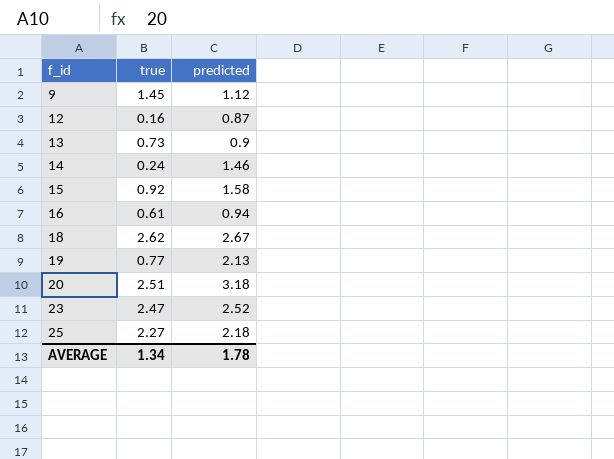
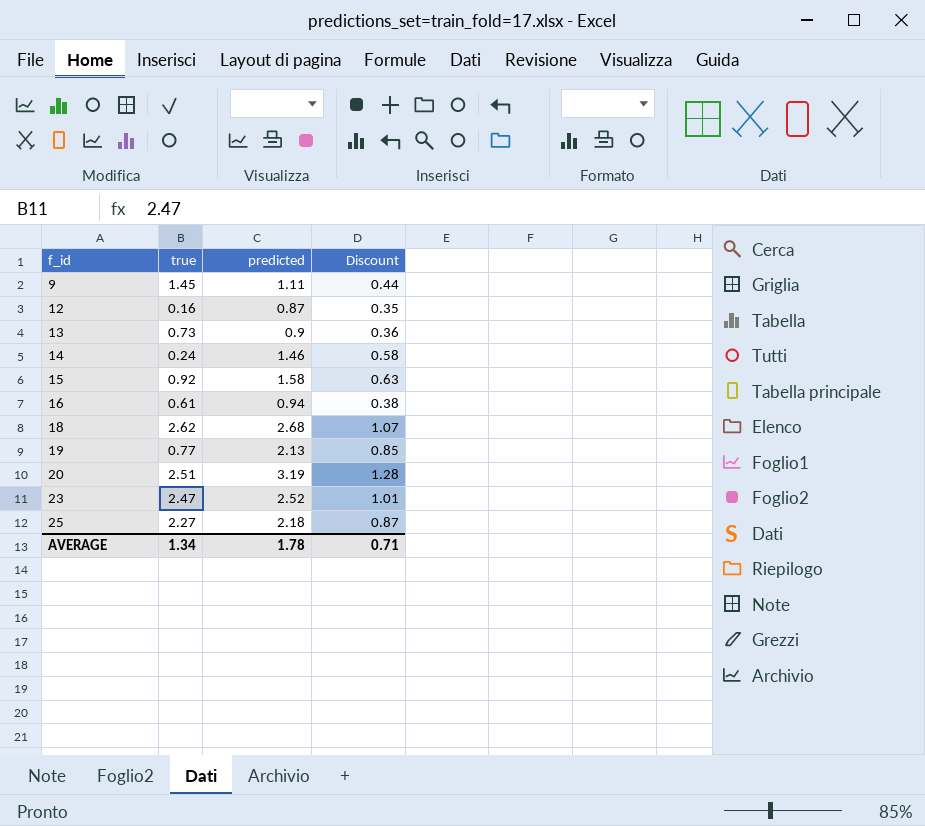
column Discount | formula: none -> [predicted] * 0.4
9 | predicted: 1.12 -> 1.11
18 | predicted: 2.67 -> 2.68
20 | predicted: 3.18 -> 3.19

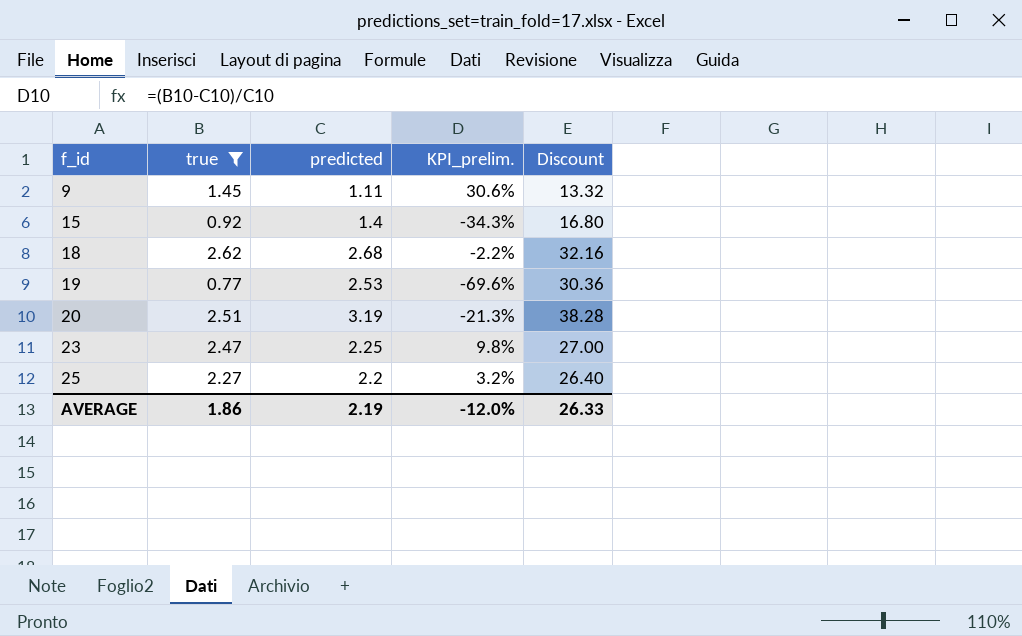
filter: none -> true >= 0.77
column KPI_prelim. | formula: none -> ([true] - [predicted]) / [predicted]
column Discount | formula: [predicted] * 0.4 -> [predicted] * 12
15 | predicted: 1.58 -> 1.4
19 | predicted: 2.13 -> 2.53
23 | predicted: 2.52 -> 2.25
25 | predicted: 2.18 -> 2.2
AVERAGE | true: 1.34 -> 1.86
AVERAGE | predicted: 1.78 -> 2.19
AVERAGE | Discount: 0.71 -> 26.33

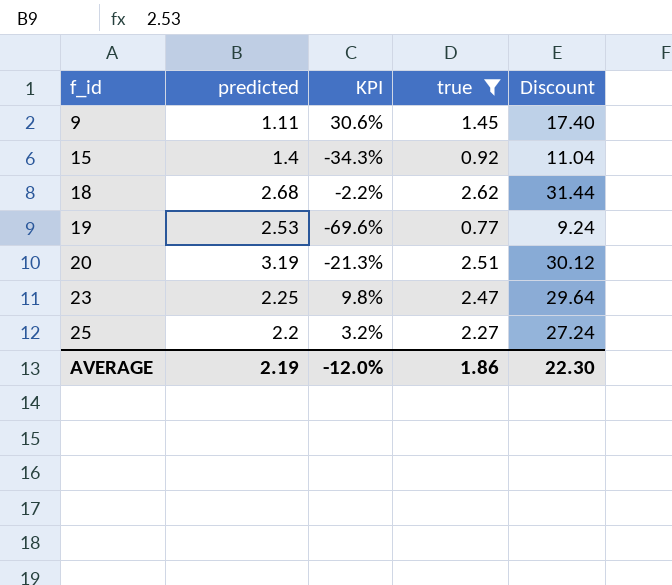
column name: KPI_prelim. -> KPI
column true | position: 2 -> 4
column Discount | formula: [predicted] * 12 -> [true] * 12
AVERAGE | Discount: 26.33 -> 22.30

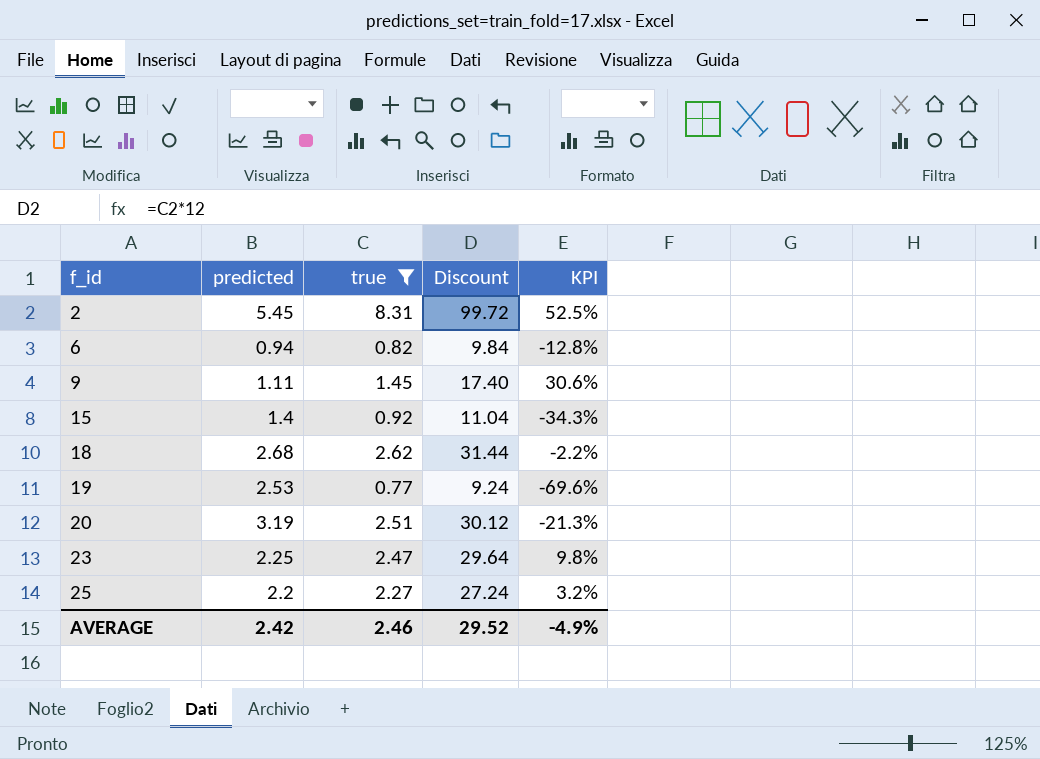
column KPI | position: 3 -> 5
row 2: none -> 5.45 | 8.31 | 99.72 | 52.5%
row 6: none -> 0.94 | 0.82 | 9.84 | -12.8%
AVERAGE | predicted: 2.19 -> 2.42
AVERAGE | true: 1.86 -> 2.46
AVERAGE | Discount: 22.30 -> 29.52
AVERAGE | KPI: -12.0% -> -4.9%

